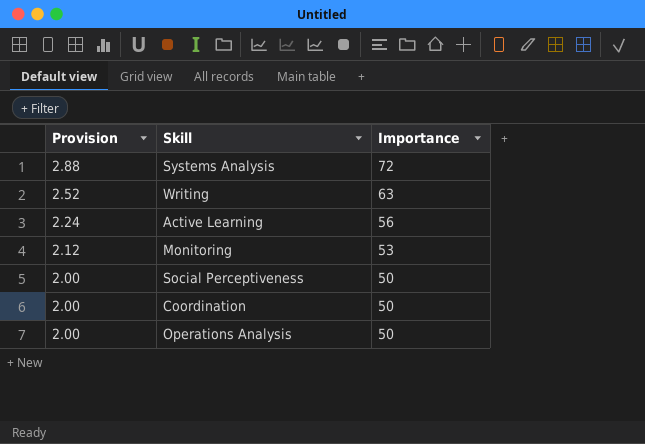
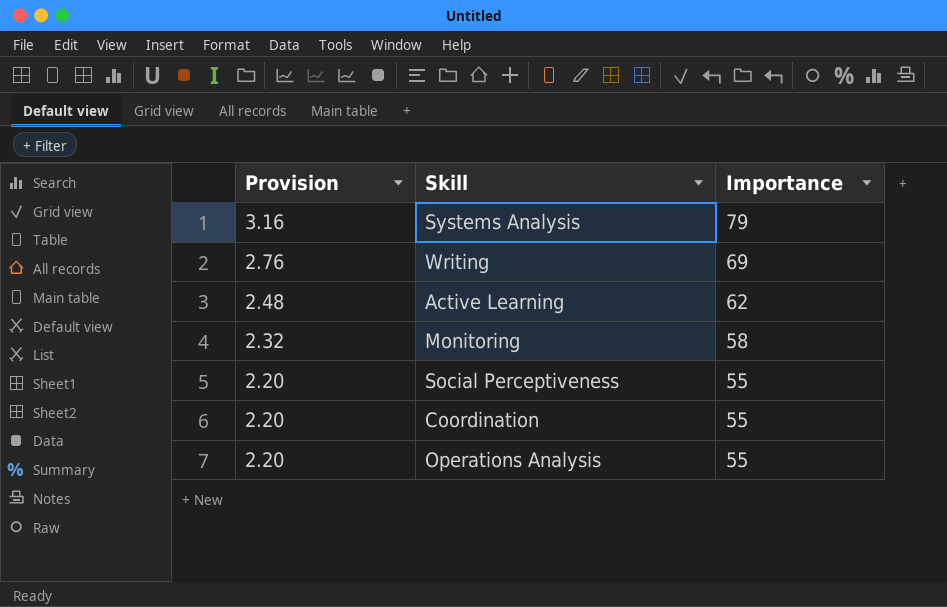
Systems Analysis | Provision: 2.88 -> 3.16
Systems Analysis | Importance: 72 -> 79
Writing | Provision: 2.52 -> 2.76
Writing | Importance: 63 -> 69
Active Learning | Provision: 2.24 -> 2.48
Active Learning | Importance: 56 -> 62
Monitoring | Provision: 2.12 -> 2.32
Monitoring | Importance: 53 -> 58
Social Perceptiveness | Provision: 2.00 -> 2.20
Social Perceptiveness | Importance: 50 -> 55
Coordination | Provision: 2.00 -> 2.20
Coordination | Importance: 50 -> 55
Operations Analysis | Provision: 2.00 -> 2.20
Operations Analysis | Importance: 50 -> 55

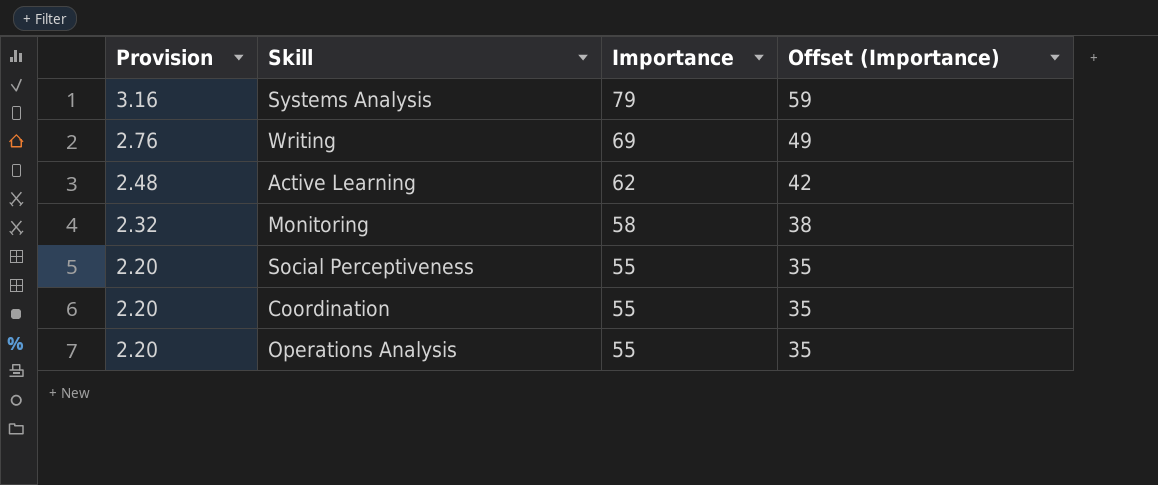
column Offset (Importance) | formula: none -> [Importance] - 20

